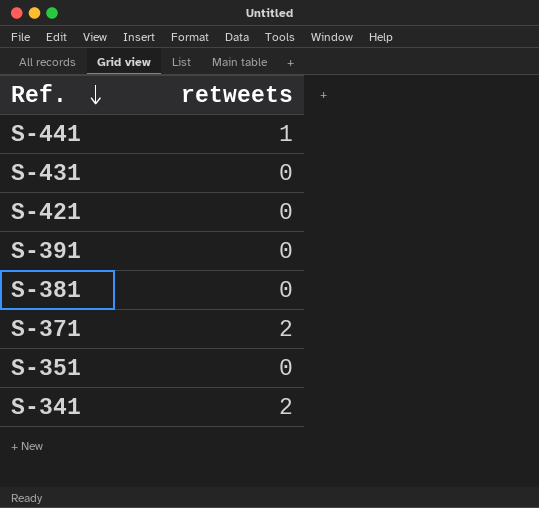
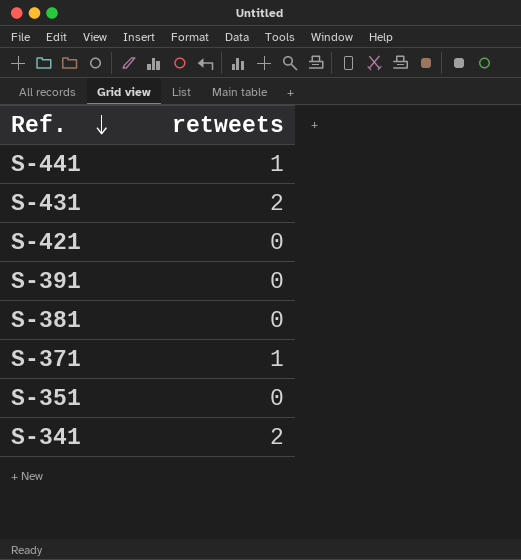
S-431 | retweets: 0 -> 2
S-371 | retweets: 2 -> 1

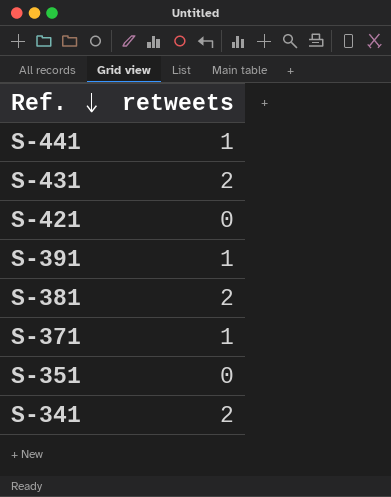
S-391 | retweets: 0 -> 1
S-381 | retweets: 0 -> 2

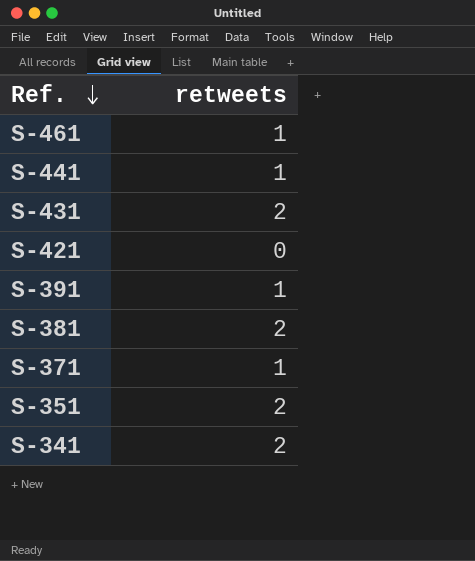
row S-461: none -> 1
S-351 | retweets: 0 -> 2

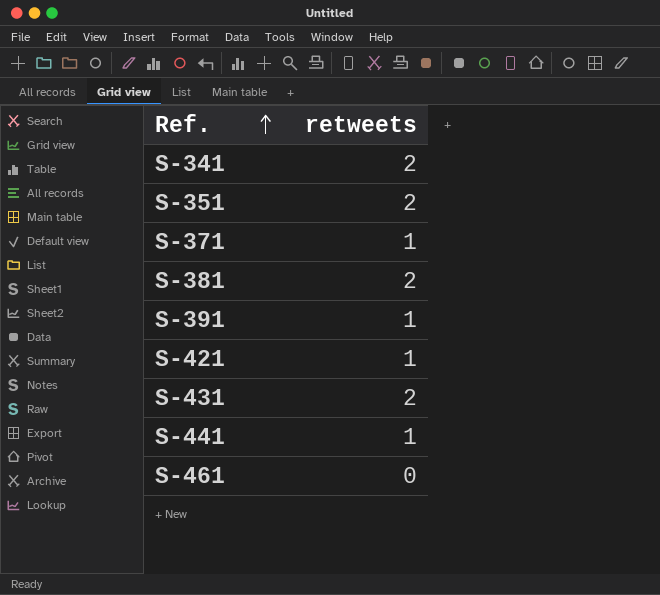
row order: Ref. descending -> Ref. ascending
S-421 | retweets: 0 -> 1
S-461 | retweets: 1 -> 0

